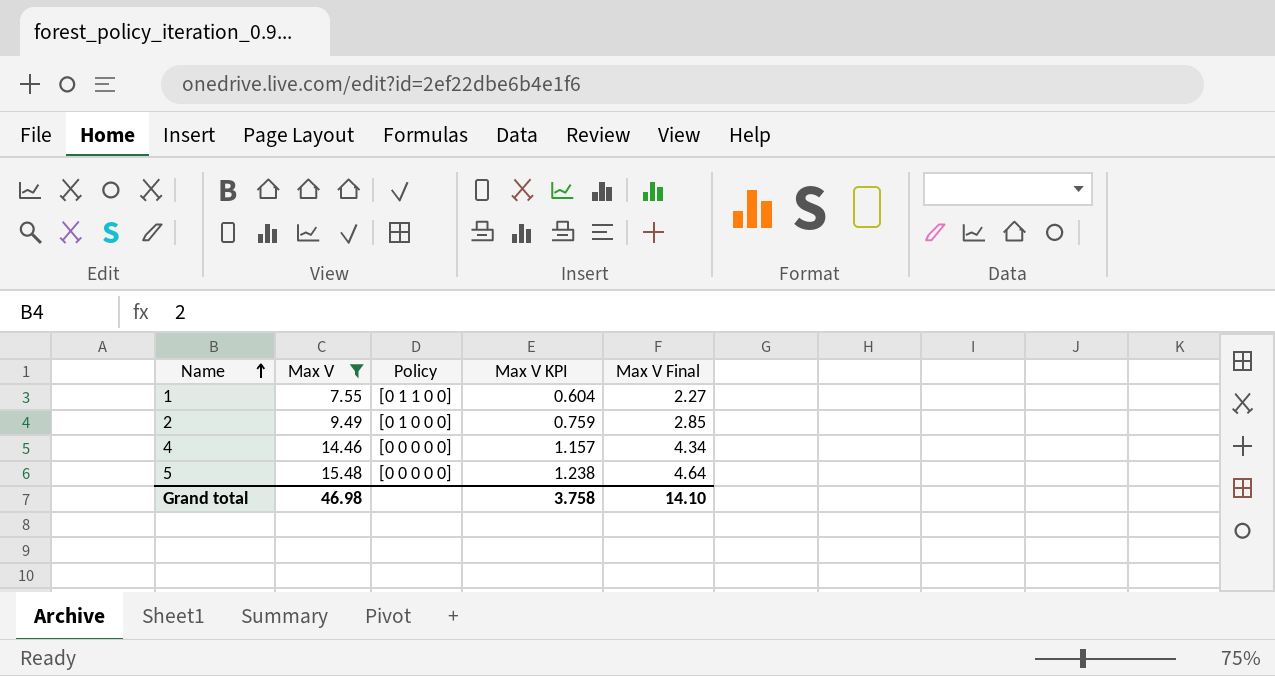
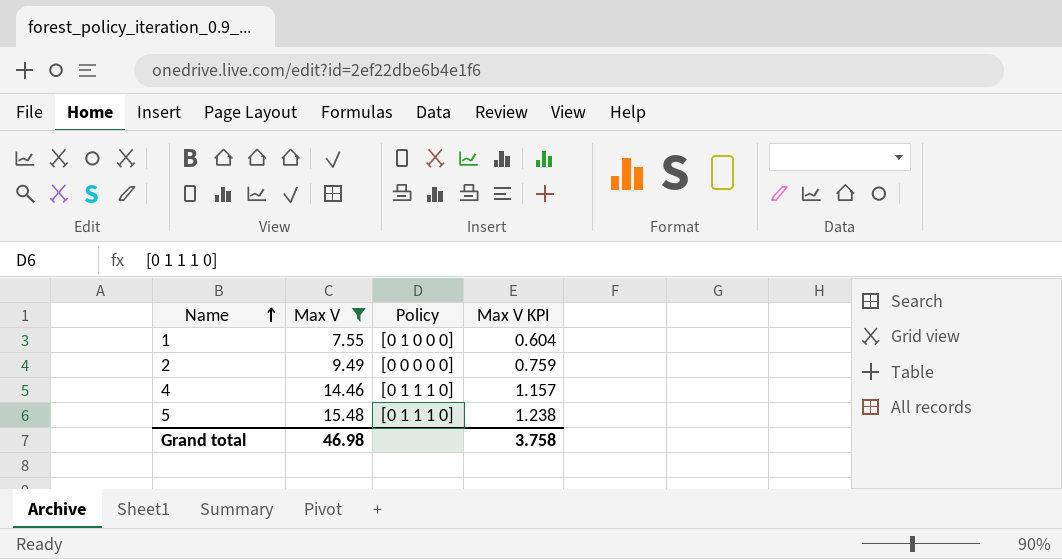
column Max V Final | formula: [Max V] * 0.3 -> none
1 | Policy: [0 1 1 0 0] -> [0 1 0 0 0]
2 | Policy: [0 1 0 0 0] -> [0 0 0 0 0]
4 | Policy: [0 0 0 0 0] -> [0 1 1 1 0]
5 | Policy: [0 0 0 0 0] -> [0 1 1 1 0]

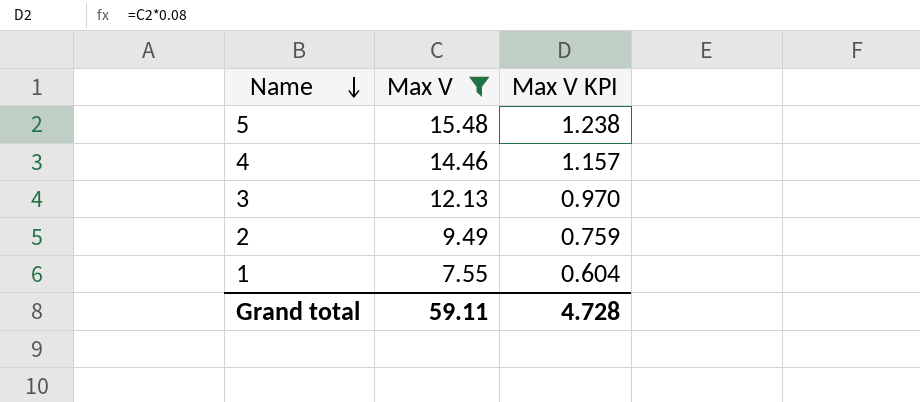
row order: Name ascending -> Name descending
column Policy | position: 3 -> none
row 3: none -> 12.13 | 0.970
Grand total | Max V: 46.98 -> 59.11
Grand total | Max V KPI: 3.758 -> 4.728

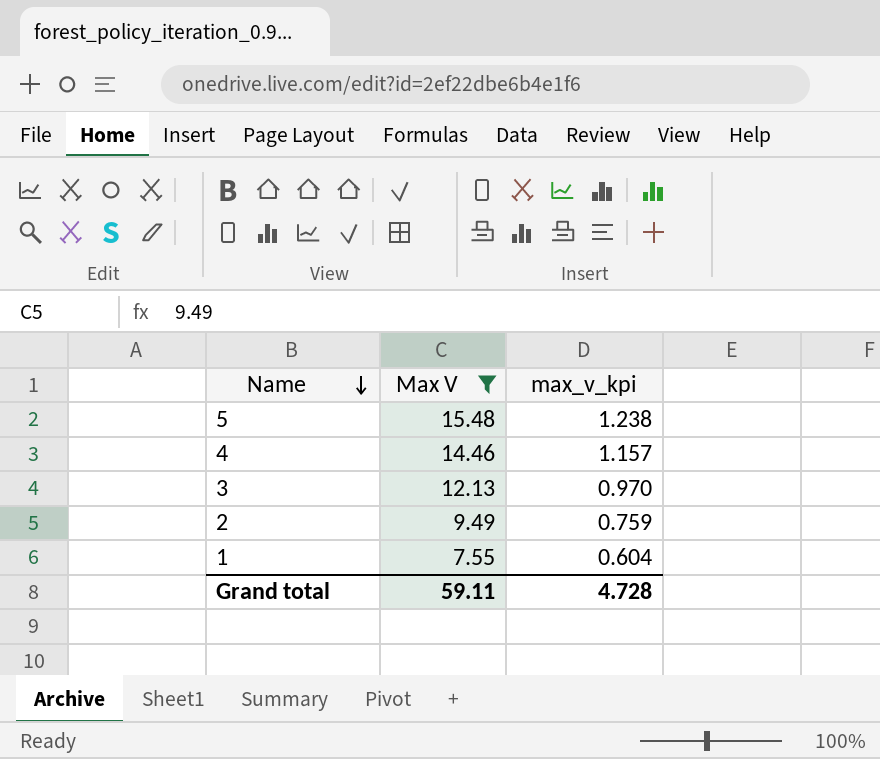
column name: Max V KPI -> max_v_kpi

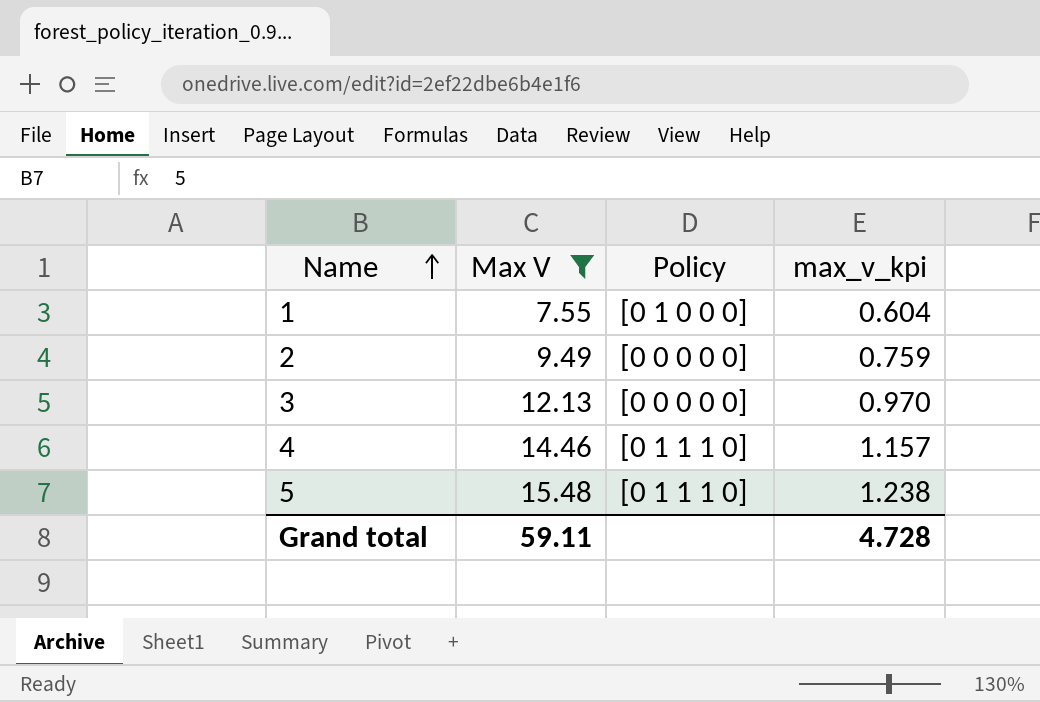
row order: Name descending -> Name ascending
column Policy | position: none -> 3

